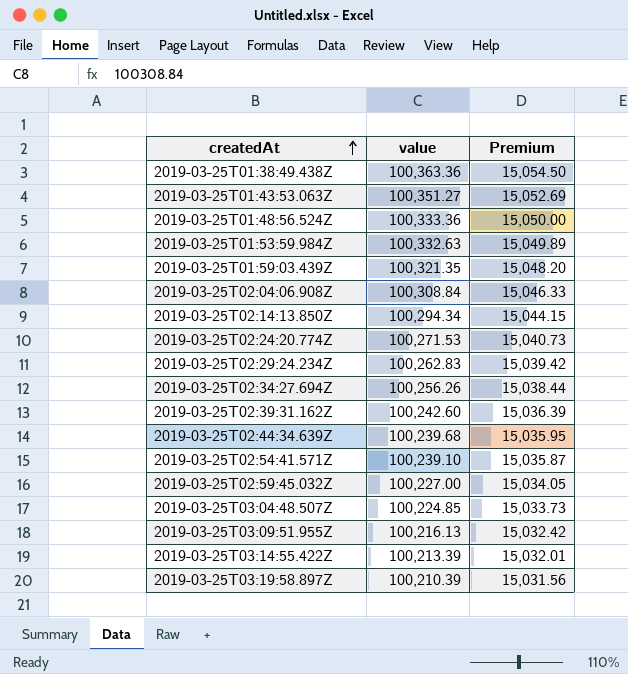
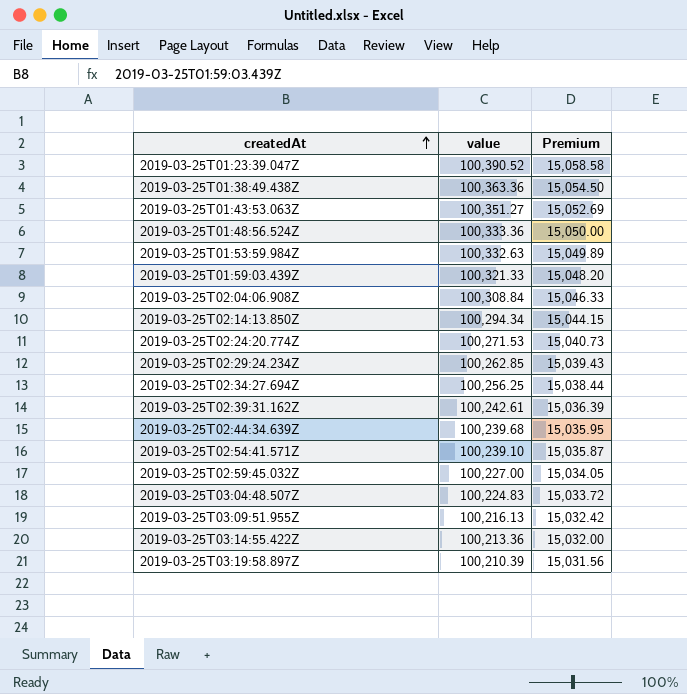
row 2019-03-25T01:23:39.047Z: none -> 100,390.52 | 15,058.58
2019-03-25T01:59:03.439Z | value: 100,321.35 -> 100,321.33
2019-03-25T02:29:24.234Z | value: 100,262.83 -> 100,262.85
2019-03-25T02:29:24.234Z | Premium: 15,039.42 -> 15,039.43
2019-03-25T02:34:27.694Z | value: 100,256.26 -> 100,256.25
2019-03-25T02:39:31.162Z | value: 100,242.60 -> 100,242.61
2019-03-25T03:04:48.507Z | value: 100,224.85 -> 100,224.83
2019-03-25T03:04:48.507Z | Premium: 15,033.73 -> 15,033.72
2019-03-25T03:14:55.422Z | value: 100,213.39 -> 100,213.36
2019-03-25T03:14:55.422Z | Premium: 15,032.01 -> 15,032.00

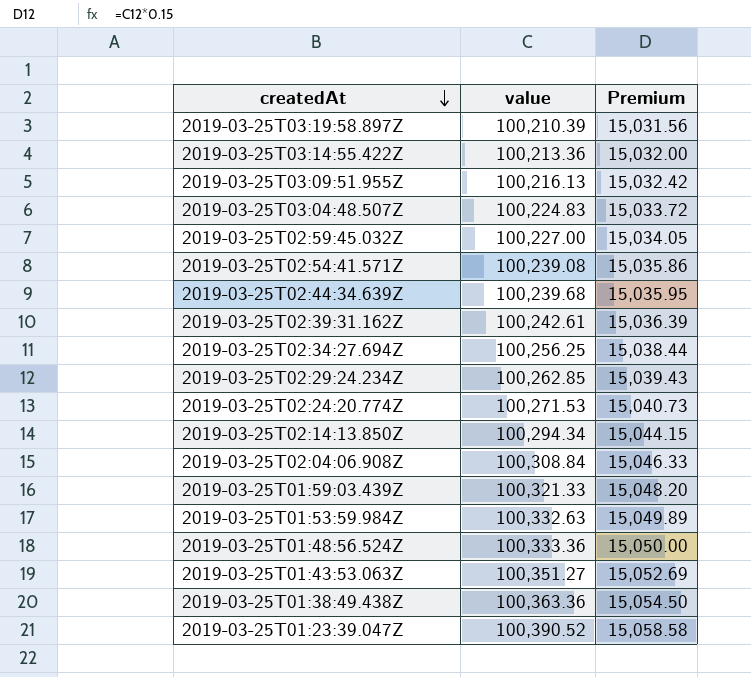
row order: createdAt ascending -> createdAt descending
2019-03-25T02:54:41.571Z | value: 100,239.10 -> 100,239.08
2019-03-25T02:54:41.571Z | Premium: 15,035.87 -> 15,035.86

